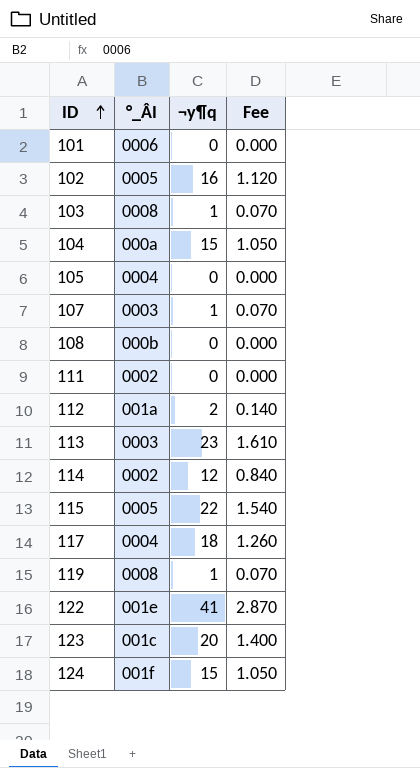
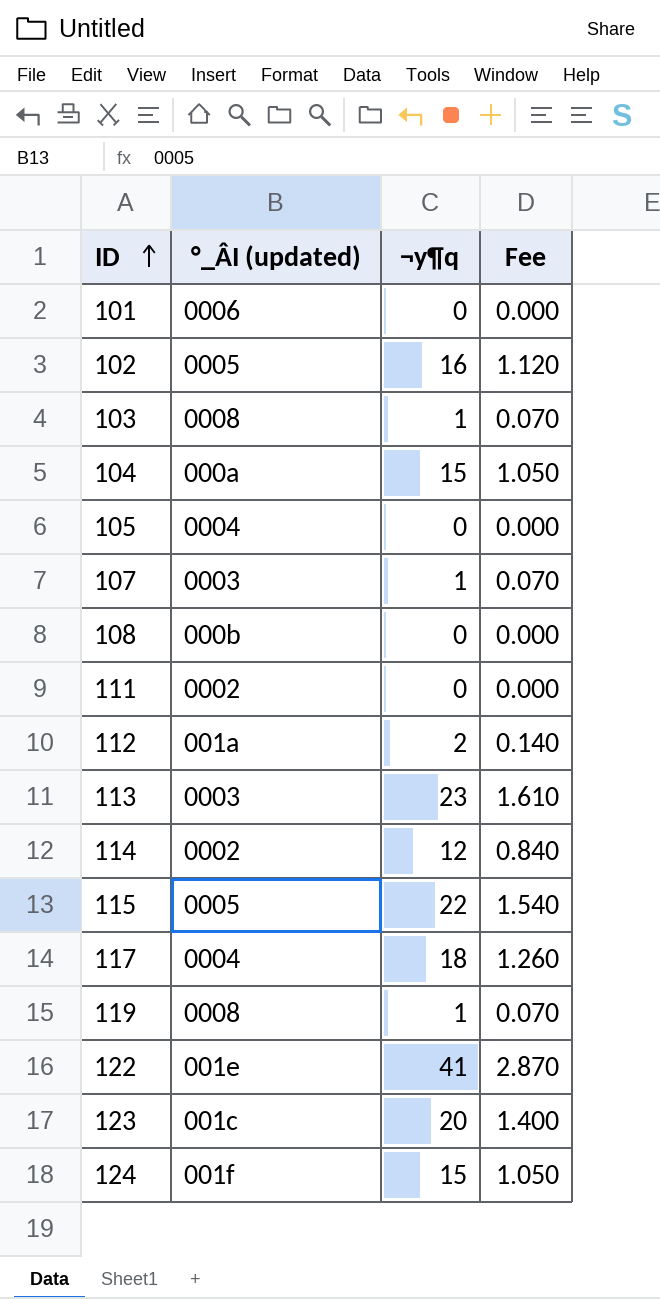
column name: °_ÂI -> °_ÂI (updated)

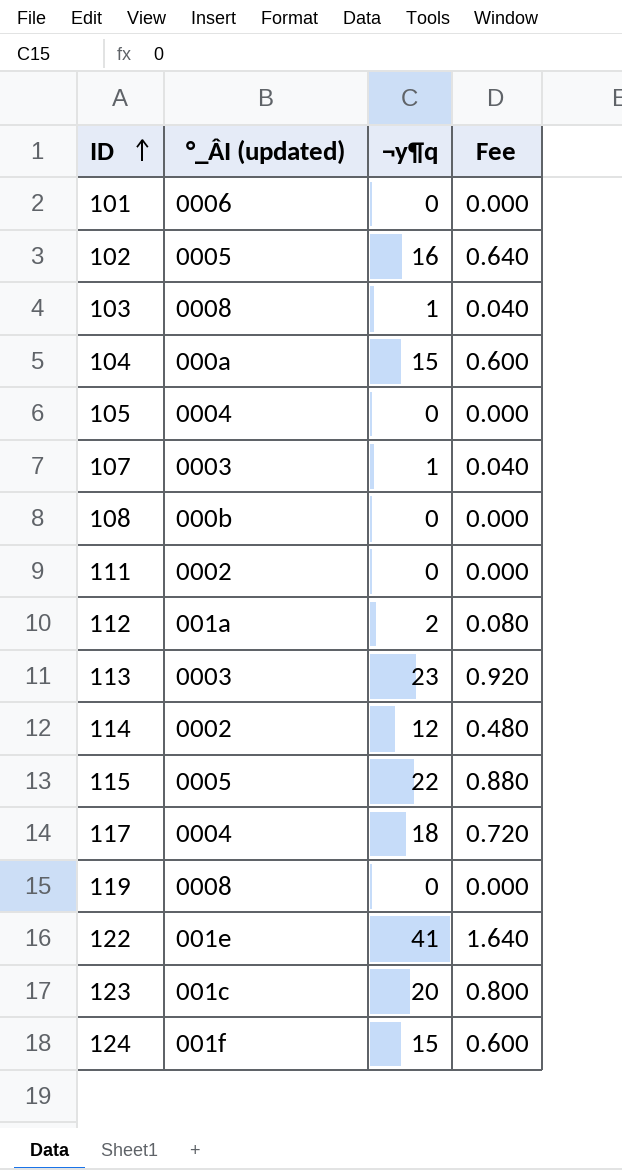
column Fee | formula: [¬y¶q] * 0.07 -> [¬y¶q] * 0.04
119 | ¬y¶q: 1 -> 0

